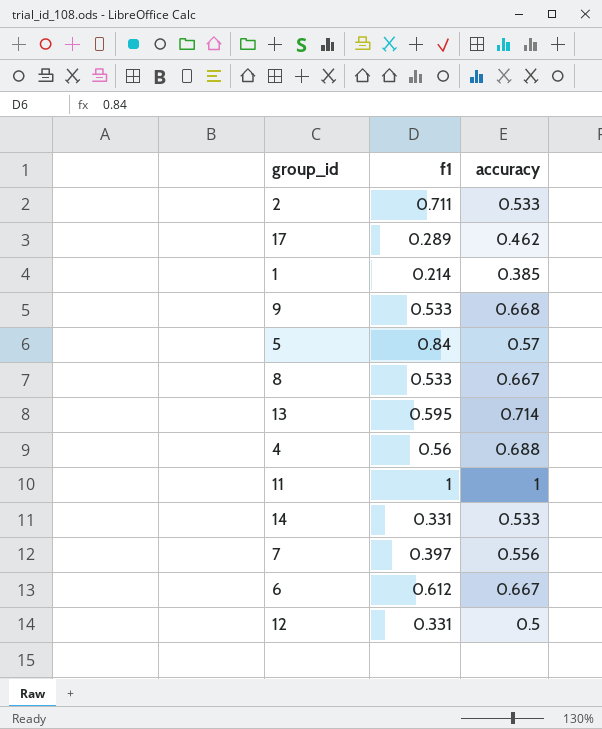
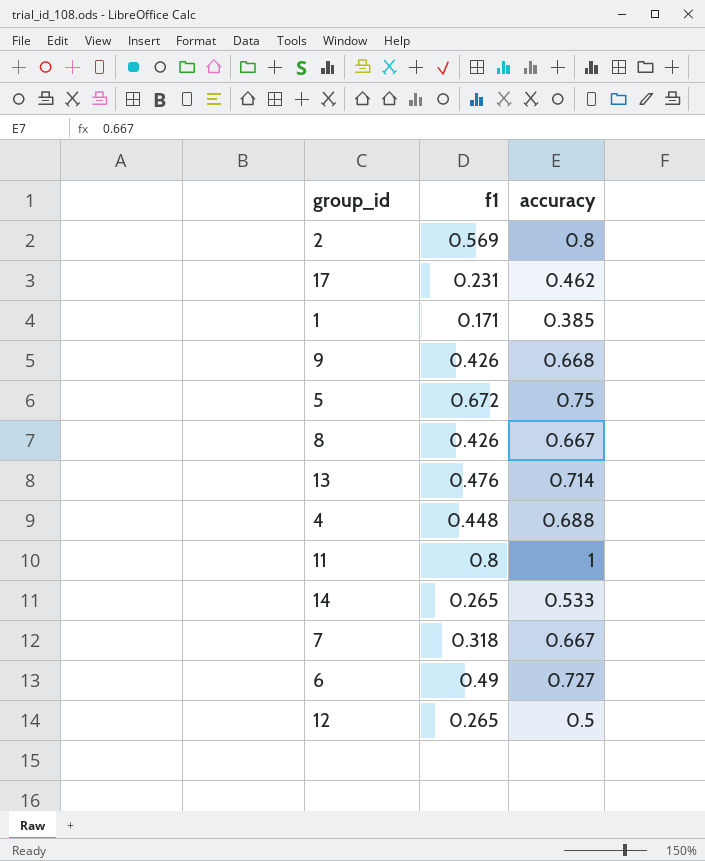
2 | f1: 0.711 -> 0.569
2 | accuracy: 0.533 -> 0.8
17 | f1: 0.289 -> 0.231
1 | f1: 0.214 -> 0.171
9 | f1: 0.533 -> 0.426
5 | f1: 0.84 -> 0.672
5 | accuracy: 0.57 -> 0.75
8 | f1: 0.533 -> 0.426
13 | f1: 0.595 -> 0.476
4 | f1: 0.56 -> 0.448
11 | f1: 1 -> 0.8
14 | f1: 0.331 -> 0.265
7 | f1: 0.397 -> 0.318
7 | accuracy: 0.556 -> 0.667
6 | f1: 0.612 -> 0.49
6 | accuracy: 0.667 -> 0.727
12 | f1: 0.331 -> 0.265

